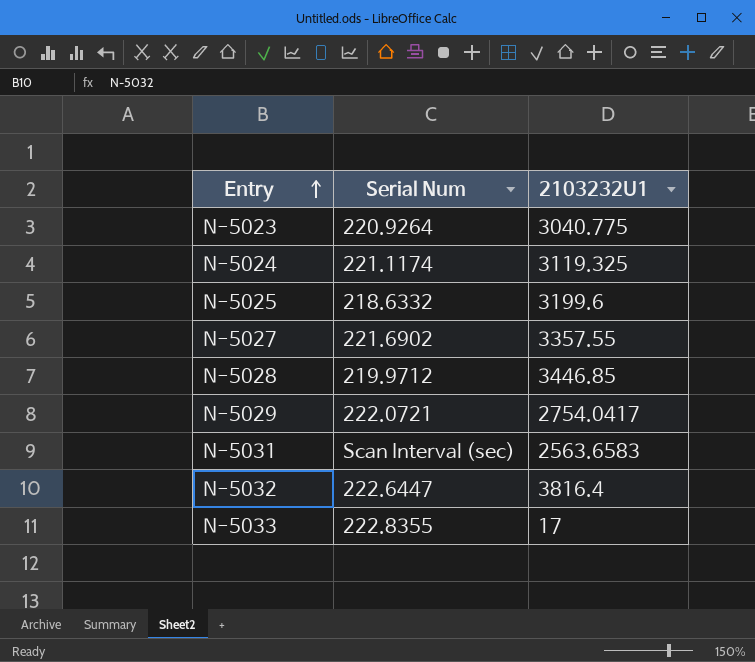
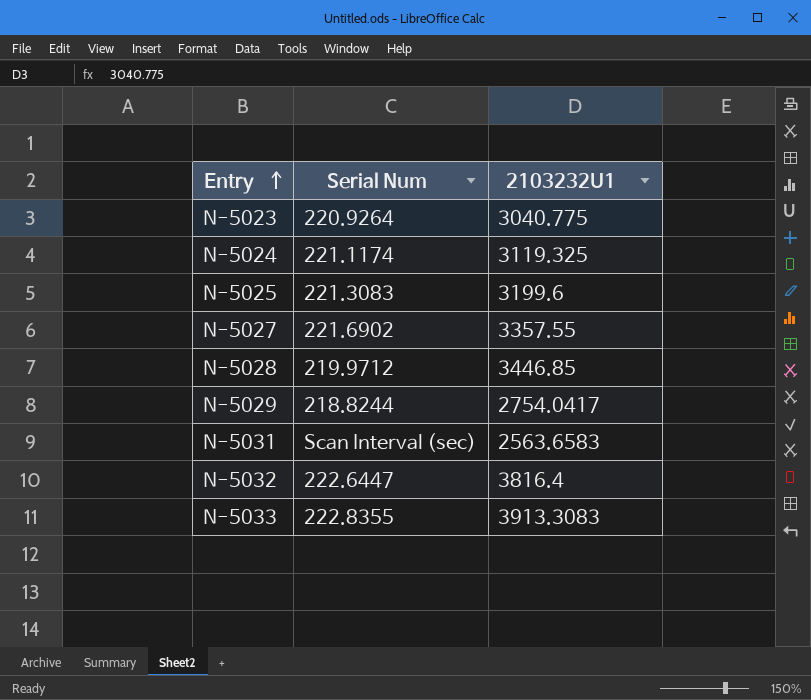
N-5025 | Serial Num: 218.6332 -> 221.3083
N-5029 | Serial Num: 222.0721 -> 218.8244
N-5033 | 2103232U1: 17 -> 3913.3083

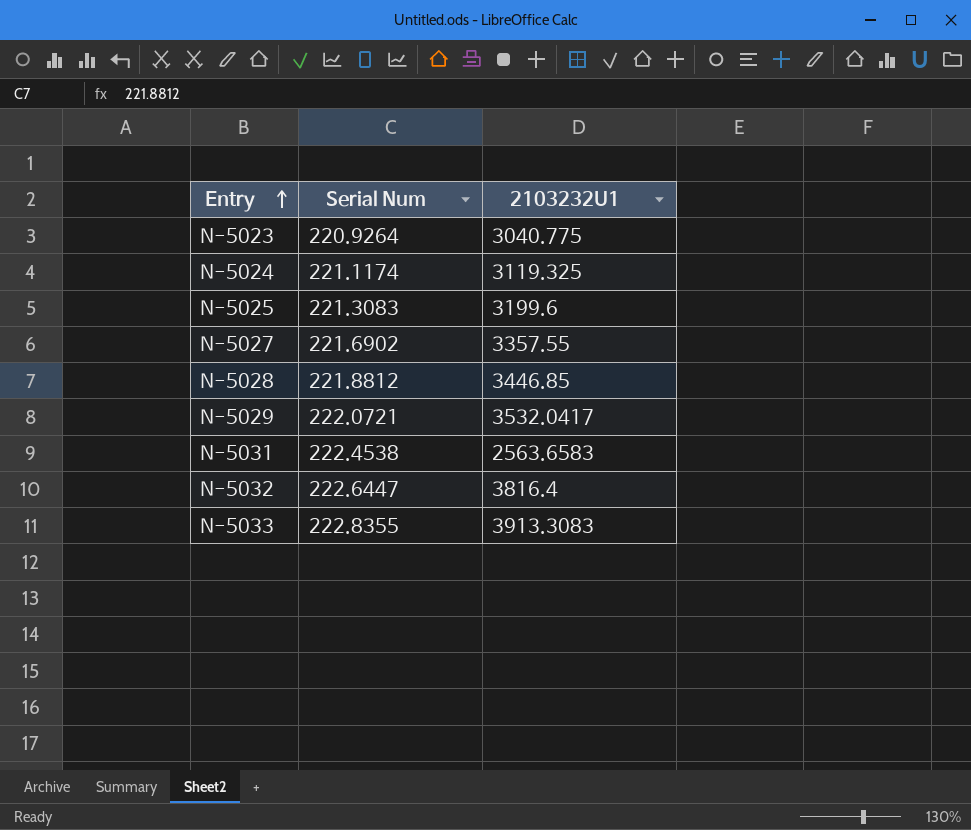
N-5028 | Serial Num: 219.9712 -> 221.8812
N-5029 | Serial Num: 218.8244 -> 222.0721
N-5029 | 2103232U1: 2754.0417 -> 3532.0417
N-5031 | Serial Num: Scan Interval (sec) -> 222.4538

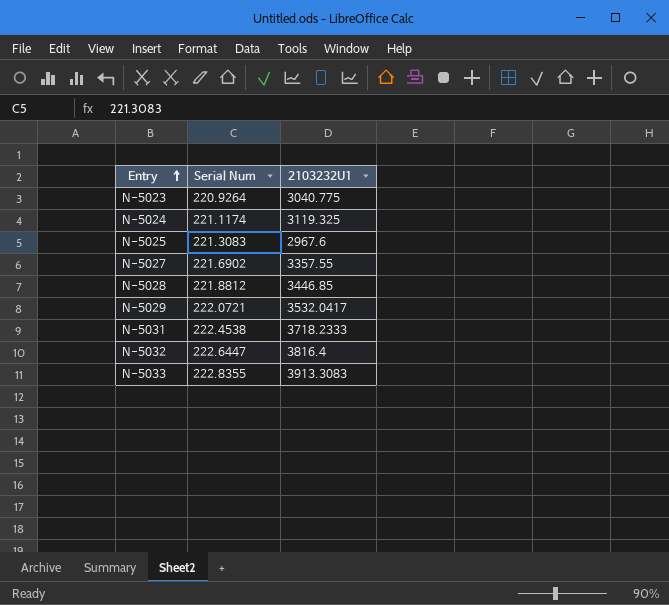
N-5025 | 2103232U1: 3199.6 -> 2967.6
N-5031 | 2103232U1: 2563.6583 -> 3718.2333

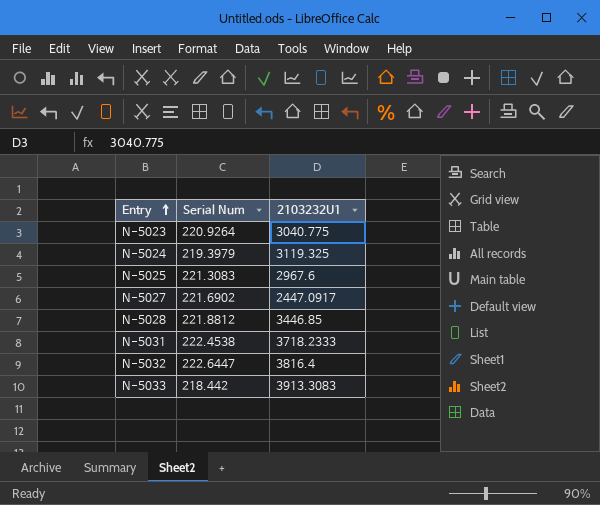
row N-5029: 222.0721 | 3532.0417 -> none
N-5024 | Serial Num: 221.1174 -> 219.3979
N-5027 | 2103232U1: 3357.55 -> 2447.0917
N-5033 | Serial Num: 222.8355 -> 218.442

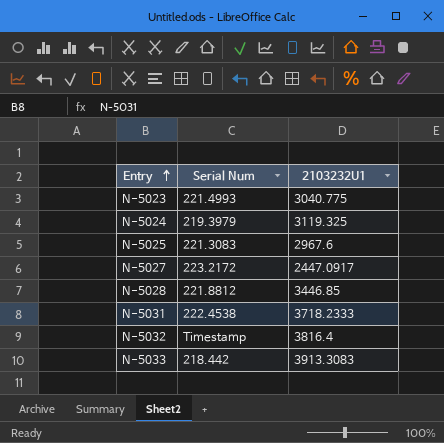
N-5023 | Serial Num: 220.9264 -> 221.4993
N-5027 | Serial Num: 221.6902 -> 223.2172
N-5032 | Serial Num: 222.6447 -> Timestamp

